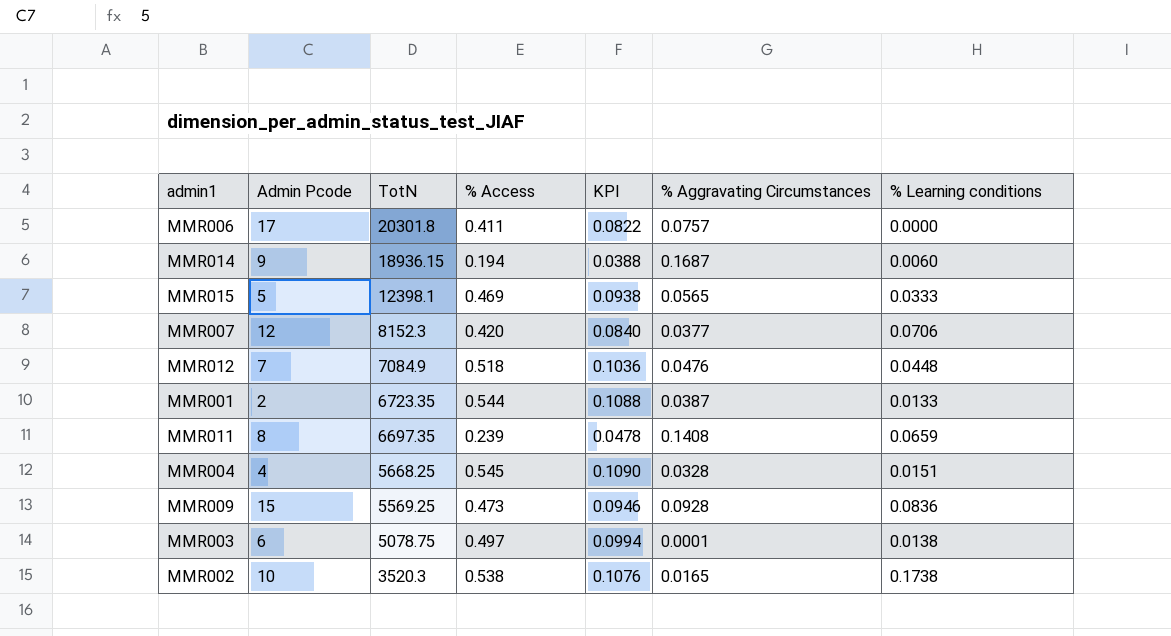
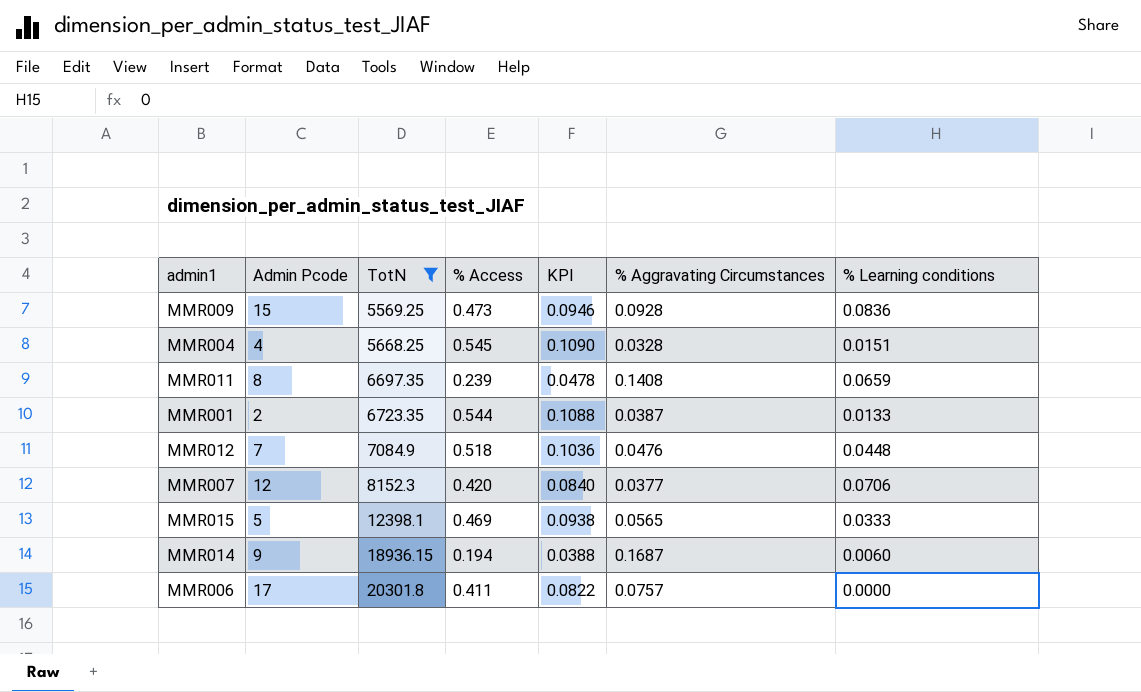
filter: none -> TotN >= 5569.25
row order: TotN descending -> TotN ascending

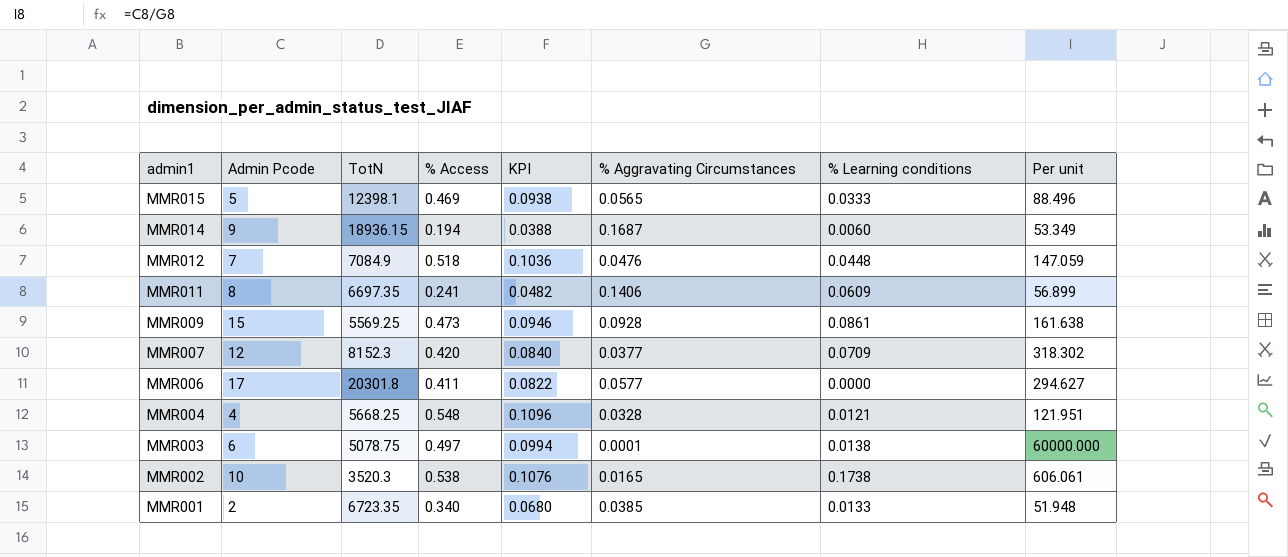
filter: TotN >= 5569.25 -> none
row order: TotN ascending -> admin1 descending
column Per unit | formula: none -> [Admin Pcode] / [% Aggravating Circumstances]
MMR011 | % Access: 0.239 -> 0.241
MMR011 | KPI: 0.0478 -> 0.0482
MMR011 | % Aggravating Circumstances: 0.1408 -> 0.1406
MMR011 | % Learning conditions: 0.0659 -> 0.0609
MMR009 | % Learning conditions: 0.0836 -> 0.0861
MMR007 | % Learning conditions: 0.0706 -> 0.0709
MMR006 | % Aggravating Circumstances: 0.0757 -> 0.0577
MMR004 | % Access: 0.545 -> 0.548
MMR004 | KPI: 0.1090 -> 0.1096
MMR004 | % Learning conditions: 0.0151 -> 0.0121
MMR001 | % Access: 0.544 -> 0.340
MMR001 | KPI: 0.1088 -> 0.0680
MMR001 | % Aggravating Circumstances: 0.0387 -> 0.0385

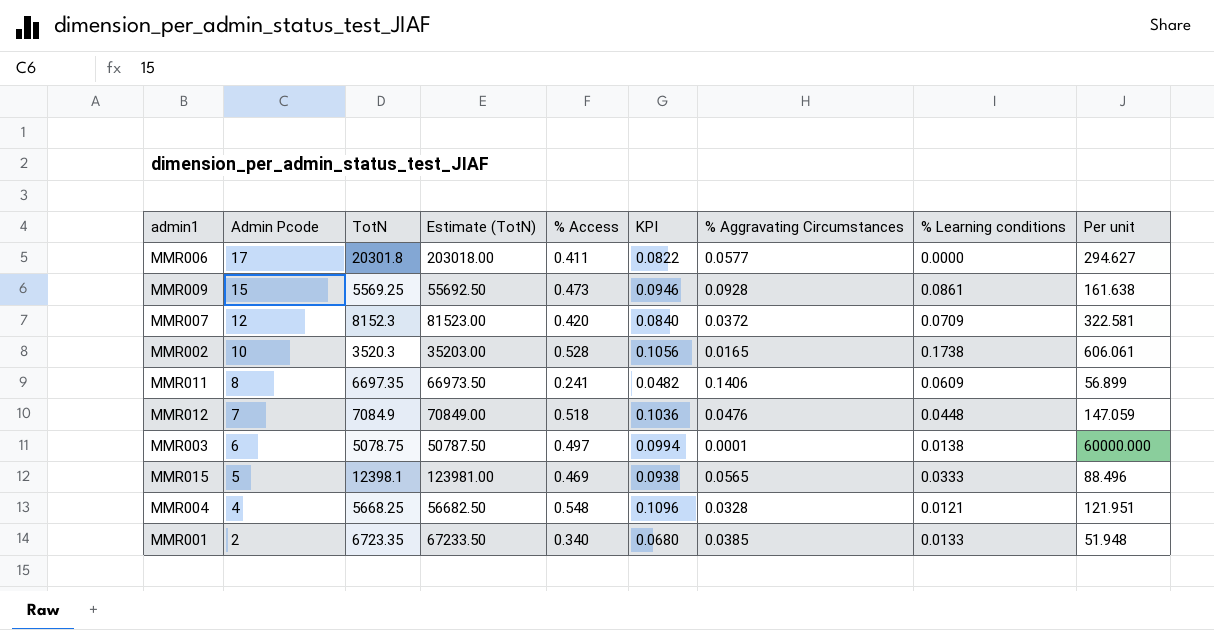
row order: admin1 descending -> Admin Pcode descending
column Estimate (TotN) | formula: none -> [TotN] * 10
row MMR014: 9 | 18936.15 | 0.194 | 0.0388 | 0.1687 | 0.0060 | 53.349 -> none
MMR007 | % Aggravating Circumstances: 0.0377 -> 0.0372
MMR007 | Per unit: 318.302 -> 322.581
MMR002 | % Access: 0.538 -> 0.528
MMR002 | KPI: 0.1076 -> 0.1056

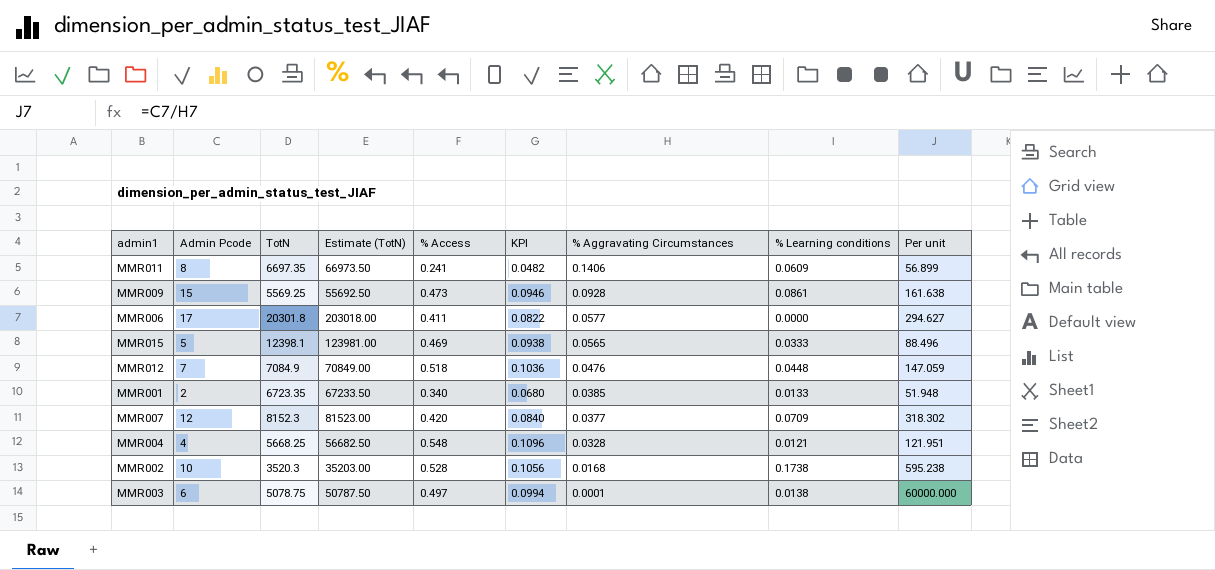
row order: Admin Pcode descending -> % Aggravating Circumstances descending
MMR007 | % Aggravating Circumstances: 0.0372 -> 0.0377
MMR007 | Per unit: 322.581 -> 318.302
MMR002 | % Aggravating Circumstances: 0.0165 -> 0.0168
MMR002 | Per unit: 606.061 -> 595.238

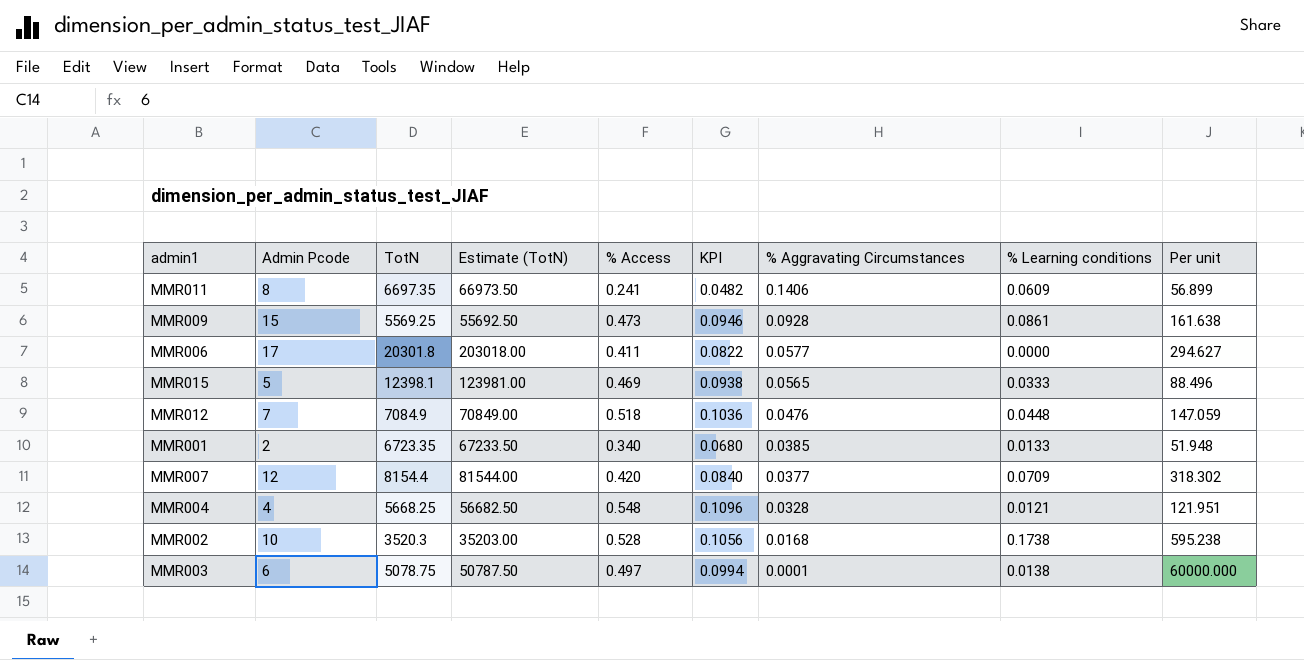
MMR007 | TotN: 8152.3 -> 8154.4
MMR007 | Estimate (TotN): 81523.00 -> 81544.00

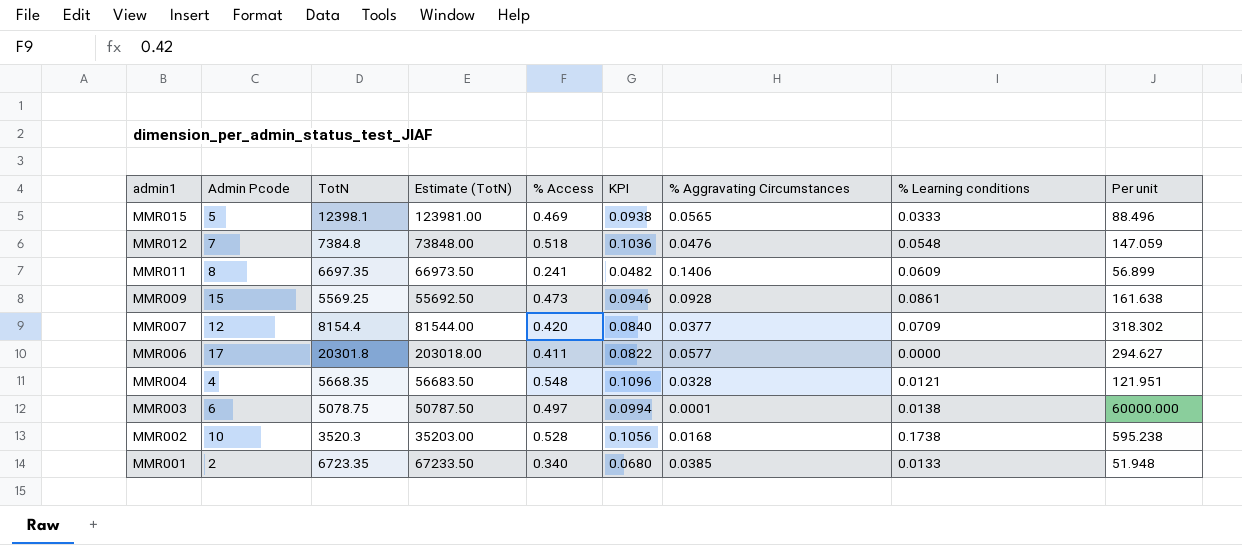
row order: % Aggravating Circumstances descending -> admin1 descending
MMR012 | TotN: 7084.9 -> 7384.8
MMR012 | Estimate (TotN): 70849.00 -> 73848.00
MMR012 | % Learning conditions: 0.0448 -> 0.0548
MMR004 | TotN: 5668.25 -> 5668.35
MMR004 | Estimate (TotN): 56682.50 -> 56683.50

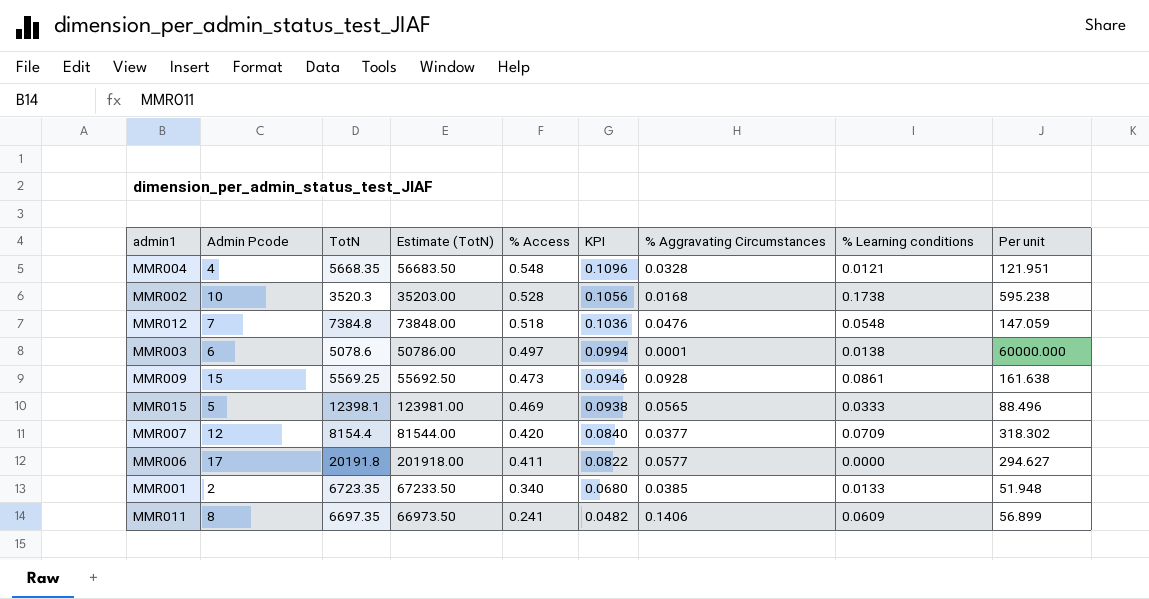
row order: admin1 descending -> % Access descending
MMR003 | TotN: 5078.75 -> 5078.6
MMR003 | Estimate (TotN): 50787.50 -> 50786.00
MMR006 | TotN: 20301.8 -> 20191.8
MMR006 | Estimate (TotN): 203018.00 -> 201918.00

